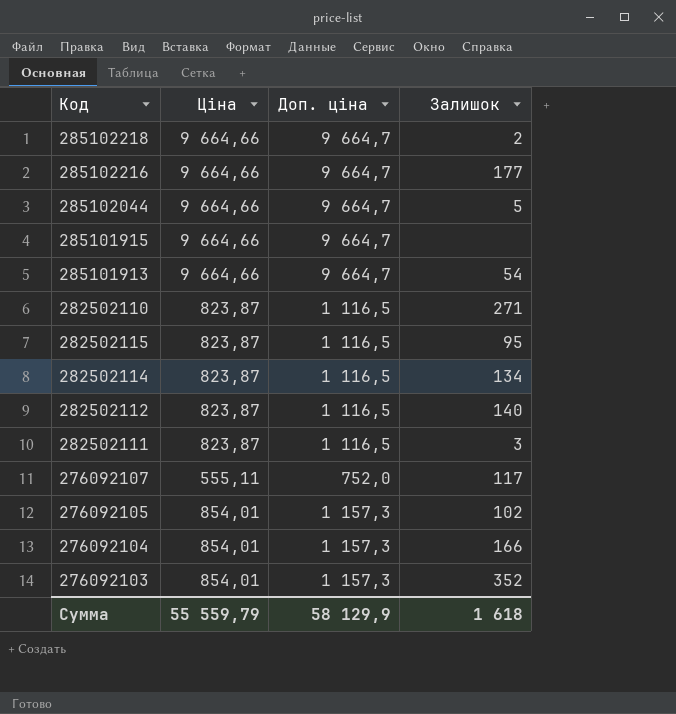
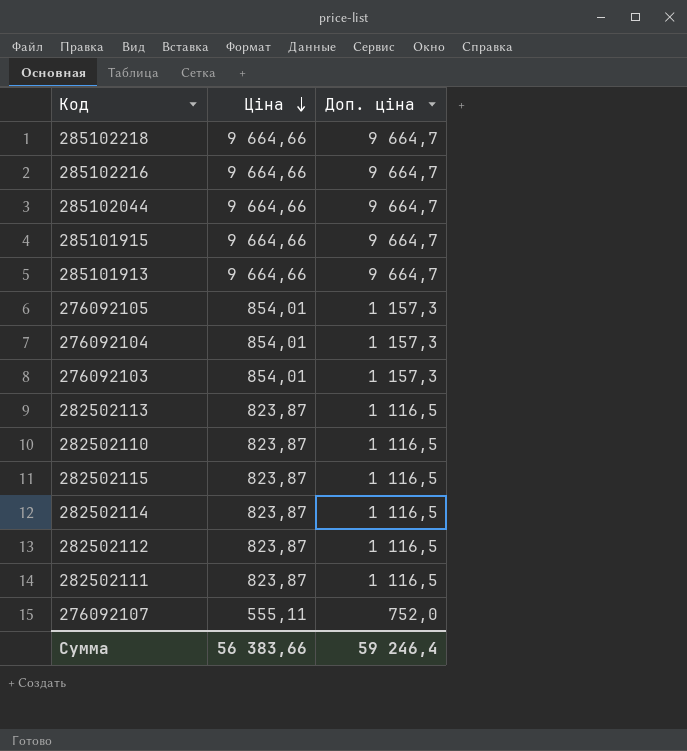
row order: none -> Ціна descending
column Залишок | position: 4 -> none
row 282502113: none -> 823,87 | 1 116,5
Сумма | Ціна: 55 559,79 -> 56 383,66
Сумма | Доп. ціна: 58 129,9 -> 59 246,4

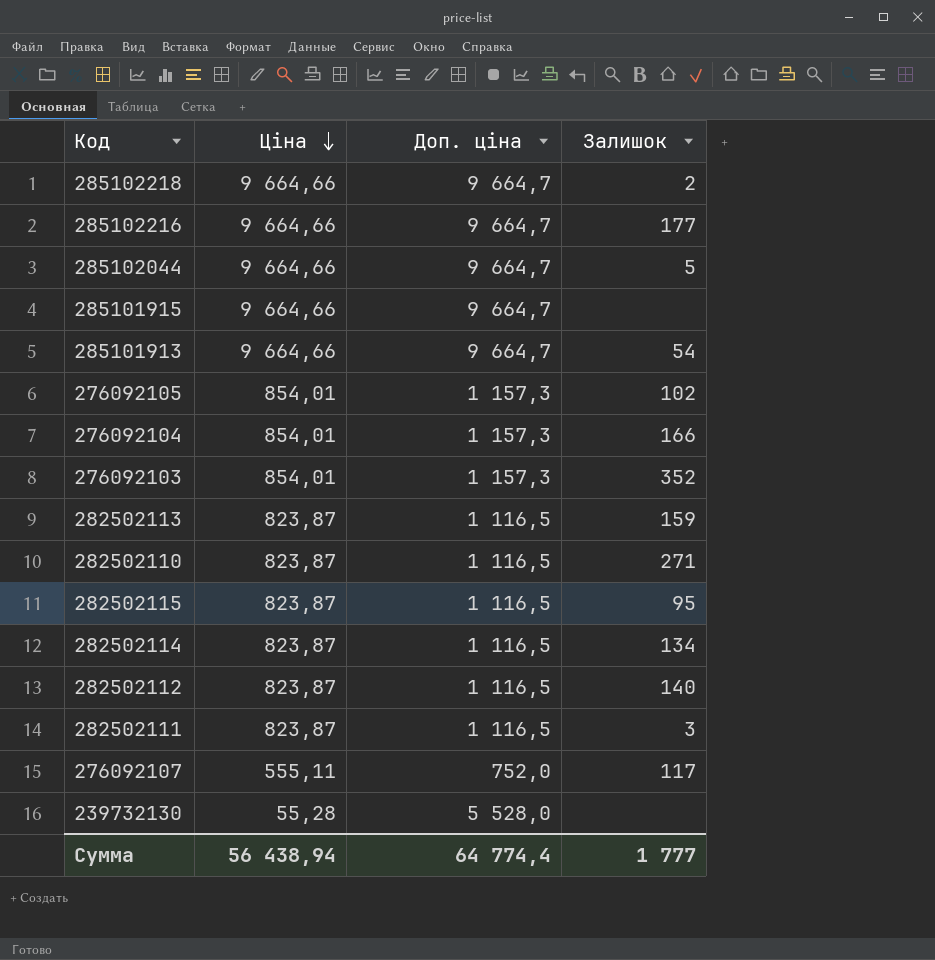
column Залишок | position: none -> 4
row 239732130: none -> 55,28 | 5 528,0 | none
Сумма | Ціна: 56 383,66 -> 56 438,94
Сумма | Доп. ціна: 59 246,4 -> 64 774,4

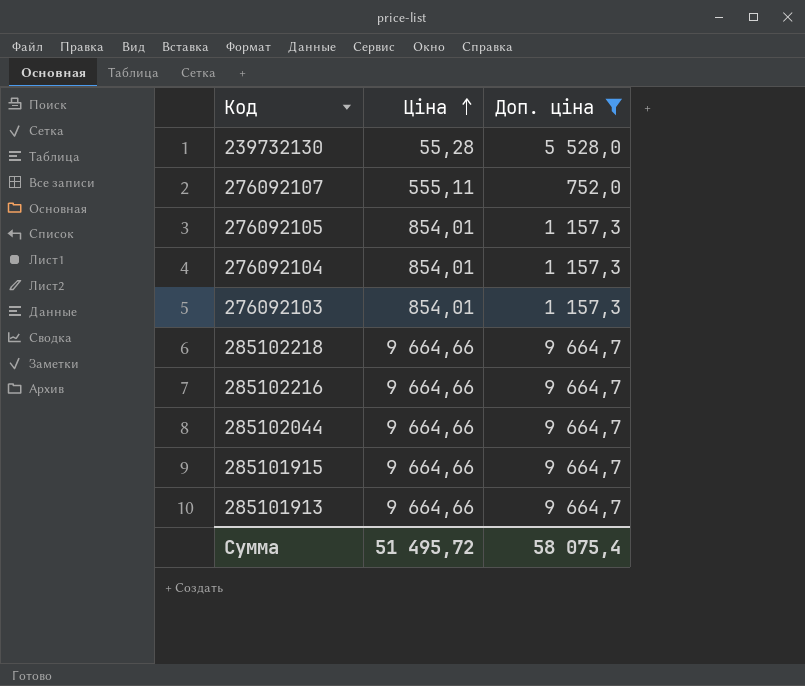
filter: none -> Доп. ціна != 1 116,5
row order: Ціна descending -> Ціна ascending
column Залишок | position: 4 -> none
Сумма | Ціна: 56 438,94 -> 51 495,72
Сумма | Доп. ціна: 64 774,4 -> 58 075,4

